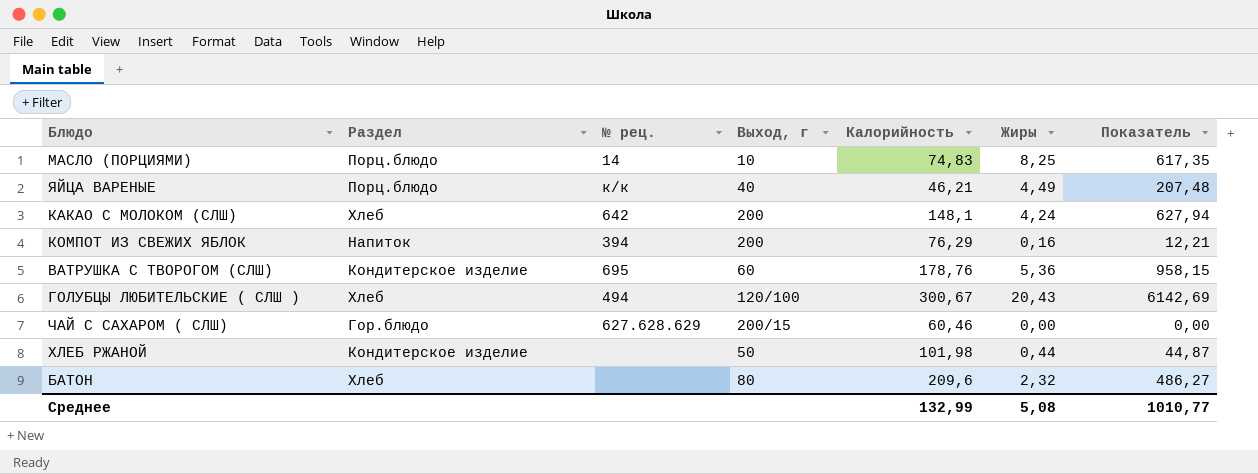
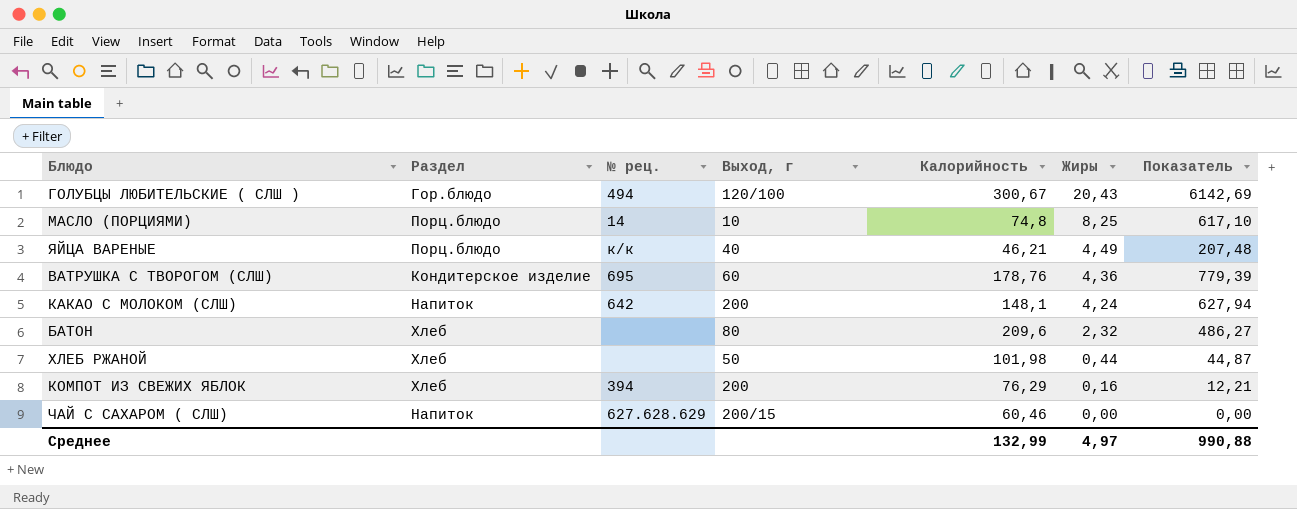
row order: none -> Жиры descending
ГОЛУБЦЫ ЛЮБИТЕЛЬСКИЕ ( СЛШ ) | Раздел: Хлеб -> Гор.блюдо
МАСЛО (ПОРЦИЯМИ) | Калорийность: 74,83 -> 74,8
МАСЛО (ПОРЦИЯМИ) | Показатель: 617,35 -> 617,10
ВАТРУШКА С ТВОРОГОМ (СЛШ) | Жиры: 5,36 -> 4,36
ВАТРУШКА С ТВОРОГОМ (СЛШ) | Показатель: 958,15 -> 779,39
КАКАО С МОЛОКОМ (СЛШ) | Раздел: Хлеб -> Напиток
ХЛЕБ РЖАНОЙ | Раздел: Кондитерское изделие -> Хлеб
КОМПОТ ИЗ СВЕЖИХ ЯБЛОК | Раздел: Напиток -> Хлеб
ЧАЙ С САХАРОМ ( СЛШ) | Раздел: Гор.блюдо -> Напиток
Среднее | Жиры: 5,08 -> 4,97
Среднее | Показатель: 1010,77 -> 990,88

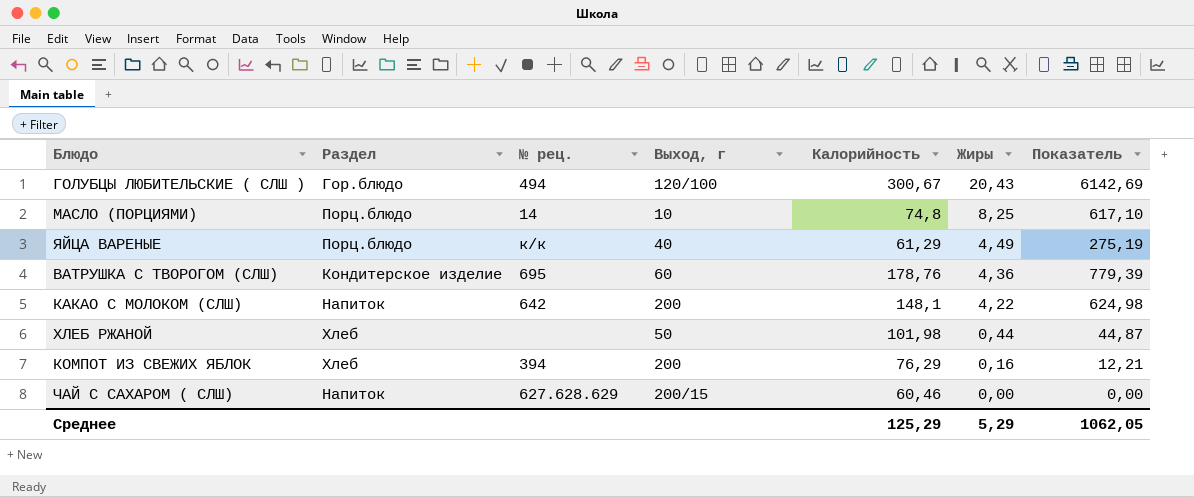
row БАТОН: Хлеб | none | 80 | 209,6 | 2,32 | 486,27 -> none
ЯЙЦА ВАРЕНЫЕ | Калорийность: 46,21 -> 61,29
ЯЙЦА ВАРЕНЫЕ | Показатель: 207,48 -> 275,19
КАКАО С МОЛОКОМ (СЛШ) | Жиры: 4,24 -> 4,22
КАКАО С МОЛОКОМ (СЛШ) | Показатель: 627,94 -> 624,98
Среднее | Калорийность: 132,99 -> 125,29
Среднее | Жиры: 4,97 -> 5,29
Среднее | Показатель: 990,88 -> 1062,05

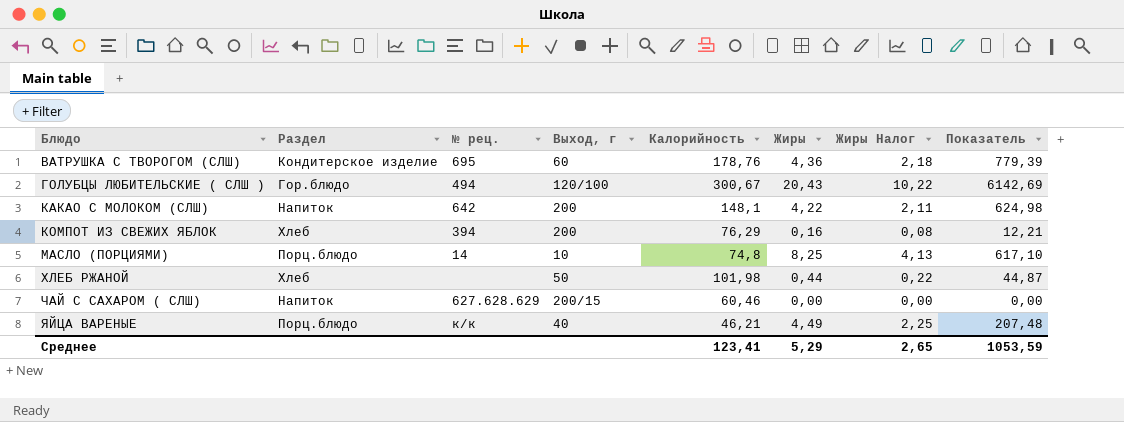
row order: Жиры descending -> Блюдо ascending
column Жиры Налог | formula: none -> [Жиры] * 0,5
ЯЙЦА ВАРЕНЫЕ | Калорийность: 61,29 -> 46,21
ЯЙЦА ВАРЕНЫЕ | Показатель: 275,19 -> 207,48
Среднее | Калорийность: 125,29 -> 123,41
Среднее | Показатель: 1062,05 -> 1053,59

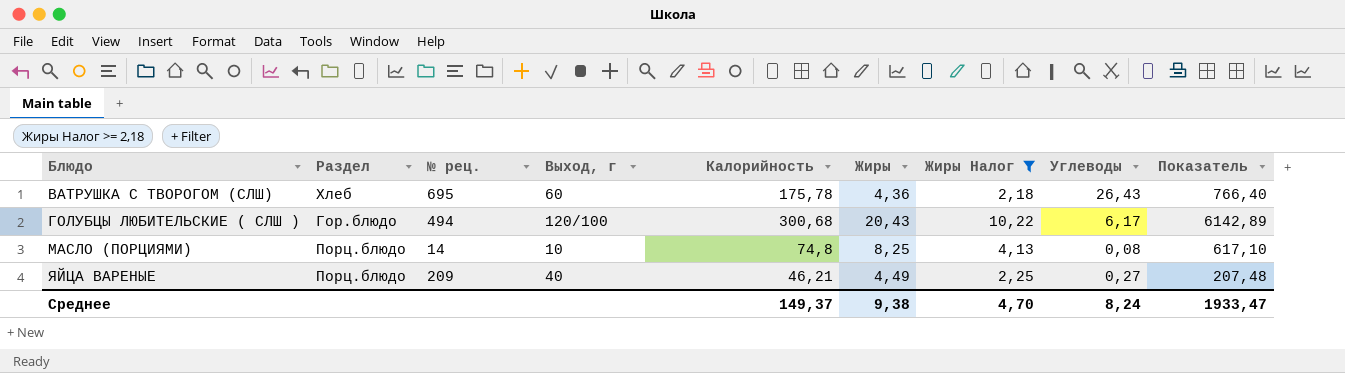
filter: none -> Жиры Налог >= 2,18
column Углеводы | position: none -> 8
ВАТРУШКА С ТВОРОГОМ (СЛШ) | Раздел: Кондитерское изделие -> Хлеб
ВАТРУШКА С ТВОРОГОМ (СЛШ) | Калорийность: 178,76 -> 175,78
ВАТРУШКА С ТВОРОГОМ (СЛШ) | Показатель: 779,39 -> 766,40
ГОЛУБЦЫ ЛЮБИТЕЛЬСКИЕ ( СЛШ ) | Калорийность: 300,67 -> 300,68
ГОЛУБЦЫ ЛЮБИТЕЛЬСКИЕ ( СЛШ ) | Показатель: 6142,69 -> 6142,89
ЯЙЦА ВАРЕНЫЕ | № рец.: к/к -> 209
Среднее | Калорийность: 123,41 -> 149,37
Среднее | Жиры: 5,29 -> 9,38
Среднее | Жиры Налог: 2,65 -> 4,70
Среднее | Показатель: 1053,59 -> 1933,47

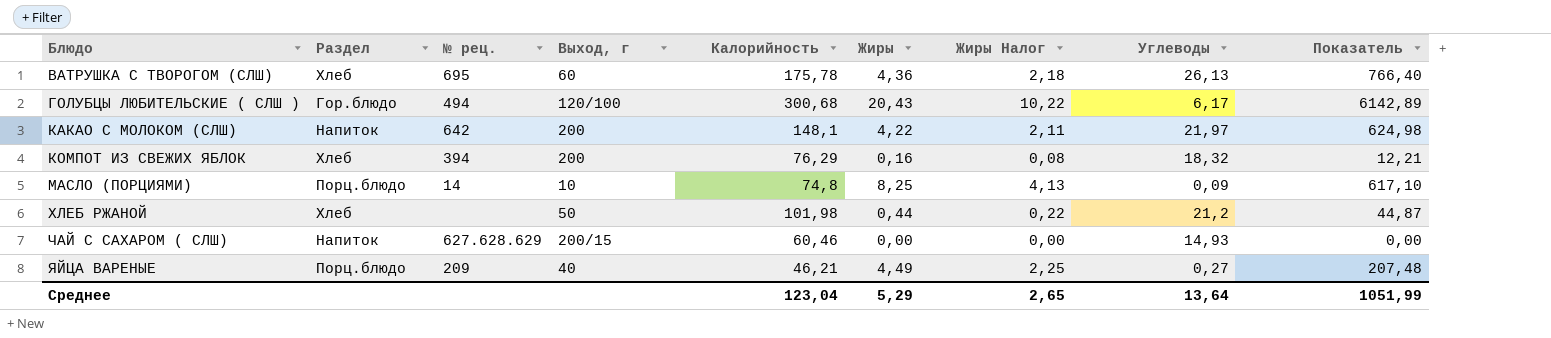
filter: Жиры Налог >= 2,18 -> none
ВАТРУШКА С ТВОРОГОМ (СЛШ) | Углеводы: 26,43 -> 26,13
МАСЛО (ПОРЦИЯМИ) | Углеводы: 0,08 -> 0,09
Среднее | Калорийность: 149,37 -> 123,04
Среднее | Жиры: 9,38 -> 5,29
Среднее | Жиры Налог: 4,70 -> 2,65
Среднее | Углеводы: 8,24 -> 13,64
Среднее | Показатель: 1933,47 -> 1051,99

